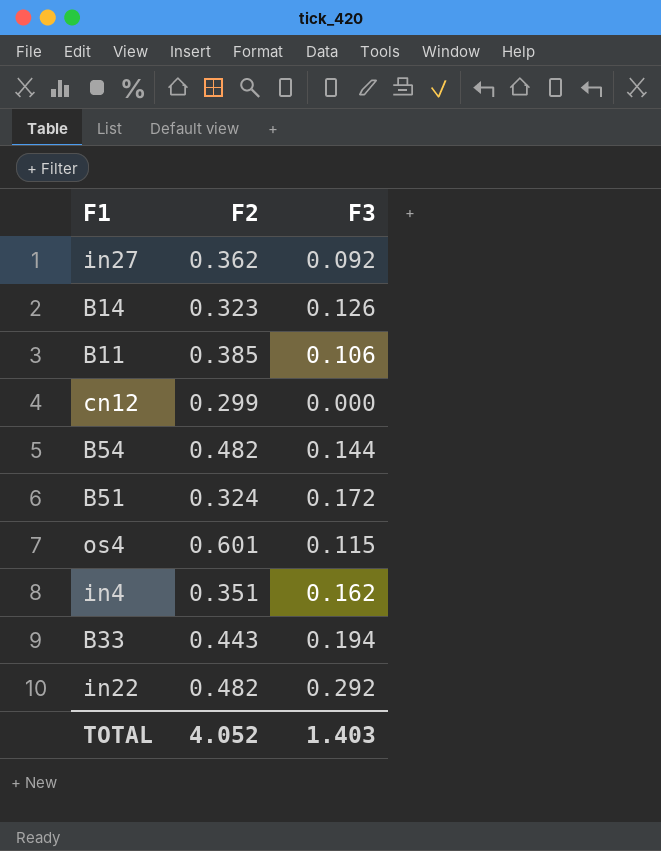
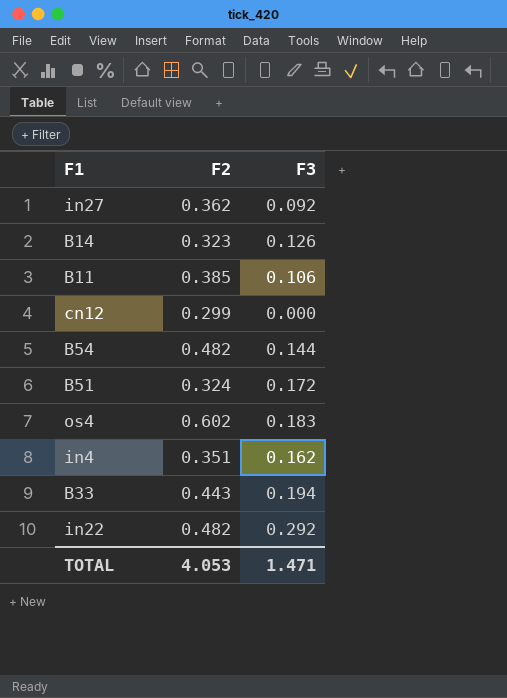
os4 | F2: 0.601 -> 0.602
os4 | F3: 0.115 -> 0.183
TOTAL | F2: 4.052 -> 4.053
TOTAL | F3: 1.403 -> 1.471

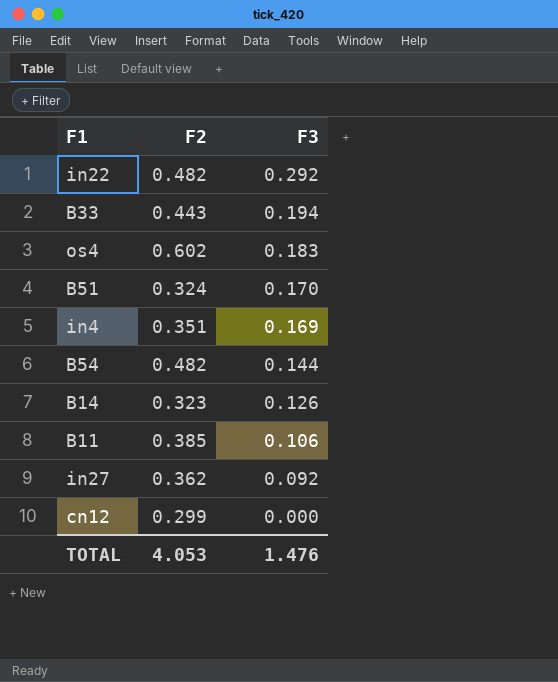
row order: none -> F3 descending
B51 | F3: 0.172 -> 0.170
in4 | F3: 0.162 -> 0.169
TOTAL | F3: 1.471 -> 1.476

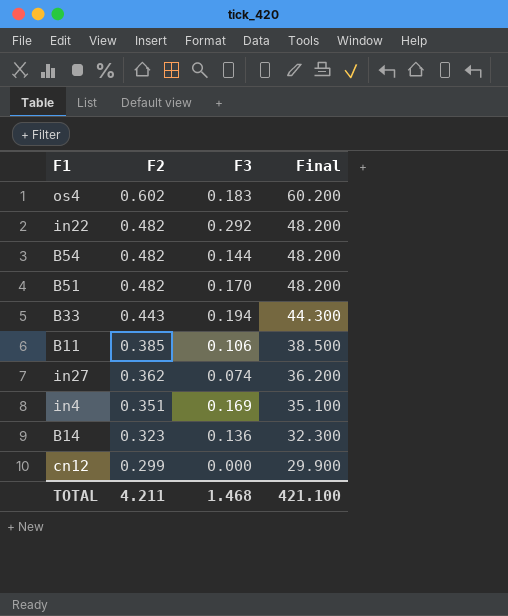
row order: F3 descending -> F2 descending
column Final | formula: none -> [F2] * 100
B51 | F2: 0.324 -> 0.482
in27 | F3: 0.092 -> 0.074
B14 | F3: 0.126 -> 0.136
TOTAL | F2: 4.053 -> 4.211
TOTAL | F3: 1.476 -> 1.468

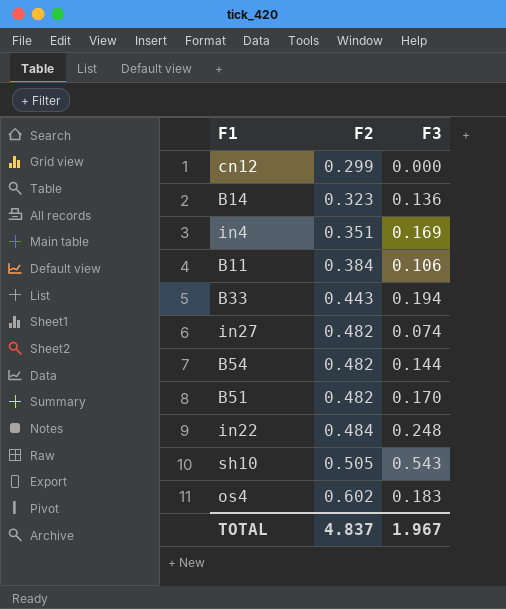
row order: F2 descending -> F2 ascending
column Final | formula: [F2] * 100 -> none
B11 | F2: 0.385 -> 0.384
in27 | F2: 0.362 -> 0.482
in22 | F2: 0.482 -> 0.484
in22 | F3: 0.292 -> 0.248
row sh10: none -> 0.505 | 0.543
TOTAL | F2: 4.211 -> 4.837
TOTAL | F3: 1.468 -> 1.967

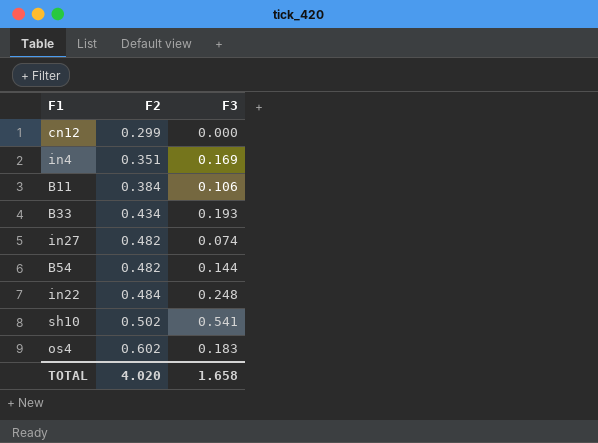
row B14: 0.323 | 0.136 -> none
row B51: 0.482 | 0.170 -> none
B33 | F2: 0.443 -> 0.434
B33 | F3: 0.194 -> 0.193
sh10 | F2: 0.505 -> 0.502
sh10 | F3: 0.543 -> 0.541
TOTAL | F2: 4.837 -> 4.020
TOTAL | F3: 1.967 -> 1.658

